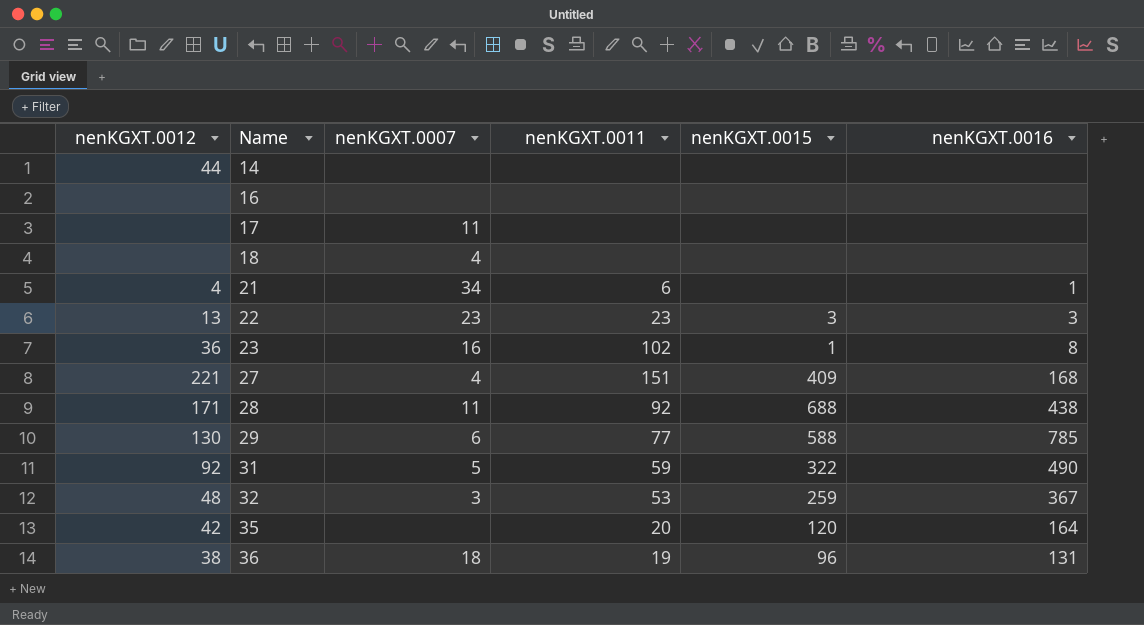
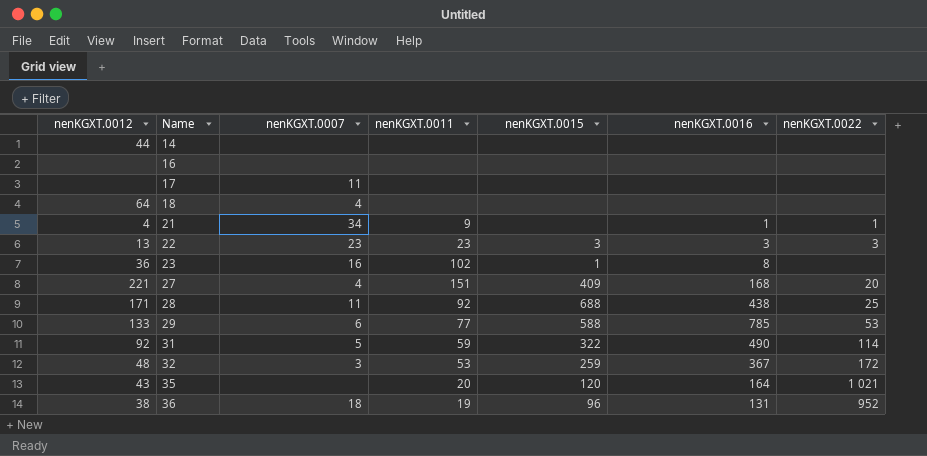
column nenKGXT.0022 | position: none -> 7
18 | nenKGXT.0012: none -> 64
21 | nenKGXT.0011: 6 -> 9
29 | nenKGXT.0012: 130 -> 133
35 | nenKGXT.0012: 42 -> 43

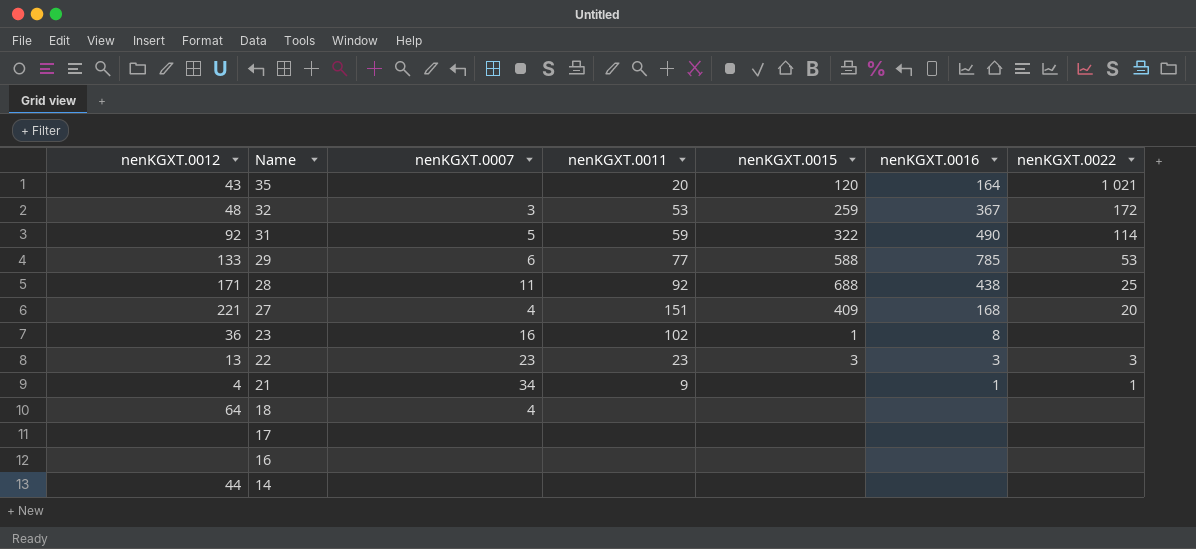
row order: Name ascending -> Name descending
row 36: 38 | 18 | 19 | 96 | 131 | 952 -> none
17 | nenKGXT.0007: 11 -> none

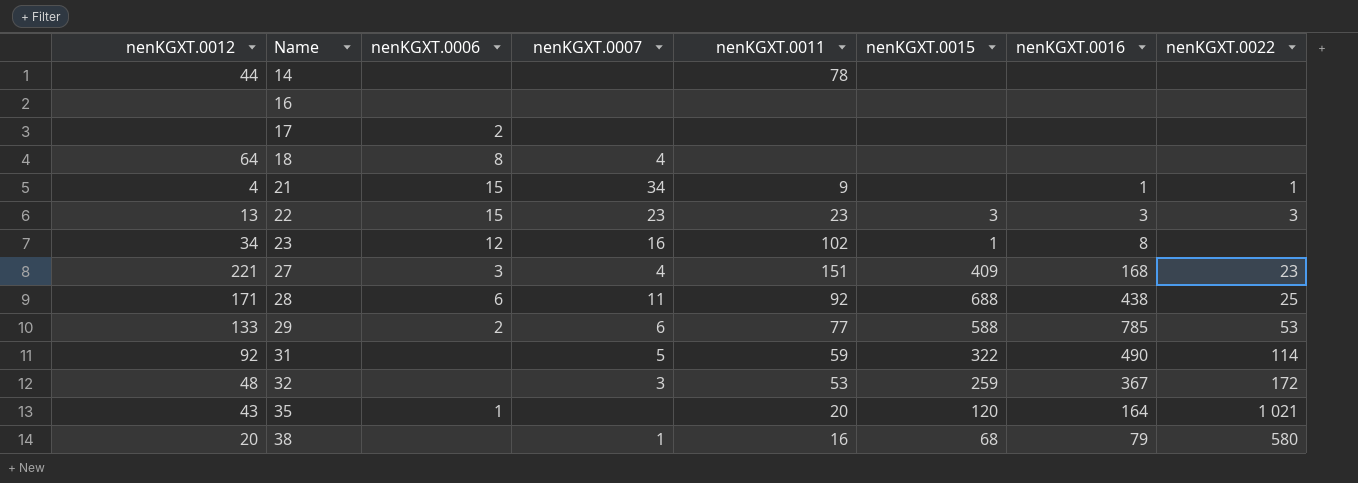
row order: Name descending -> Name ascending
column nenKGXT.0006 | position: none -> 3
14 | nenKGXT.0011: none -> 78
23 | nenKGXT.0012: 36 -> 34
27 | nenKGXT.0022: 20 -> 23
row 38: none -> 20 | none | 1 | 16 | 68 | 79 | 580

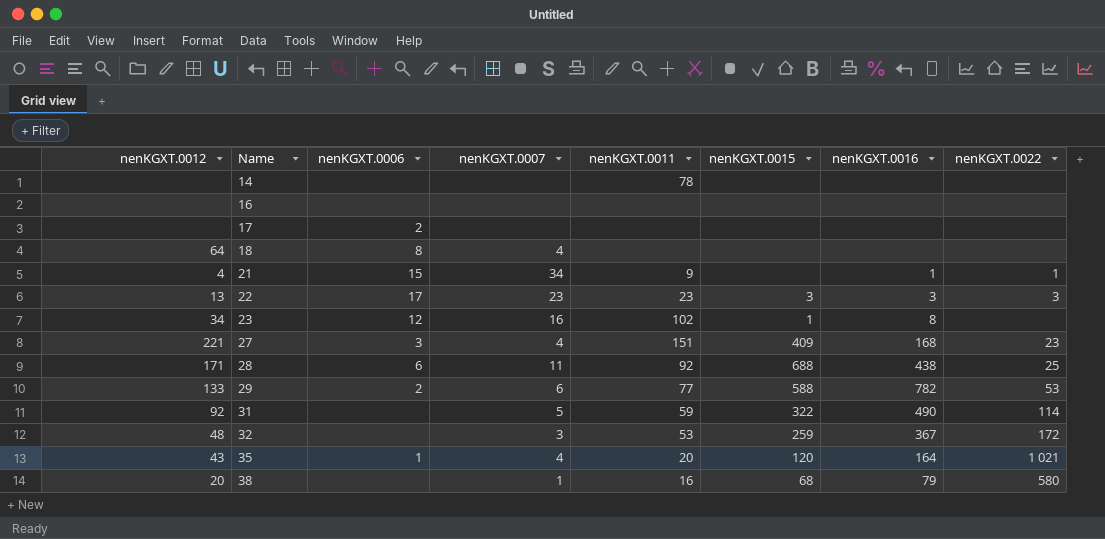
14 | nenKGXT.0012: 44 -> none
22 | nenKGXT.0006: 15 -> 17
29 | nenKGXT.0016: 785 -> 782
35 | nenKGXT.0007: none -> 4

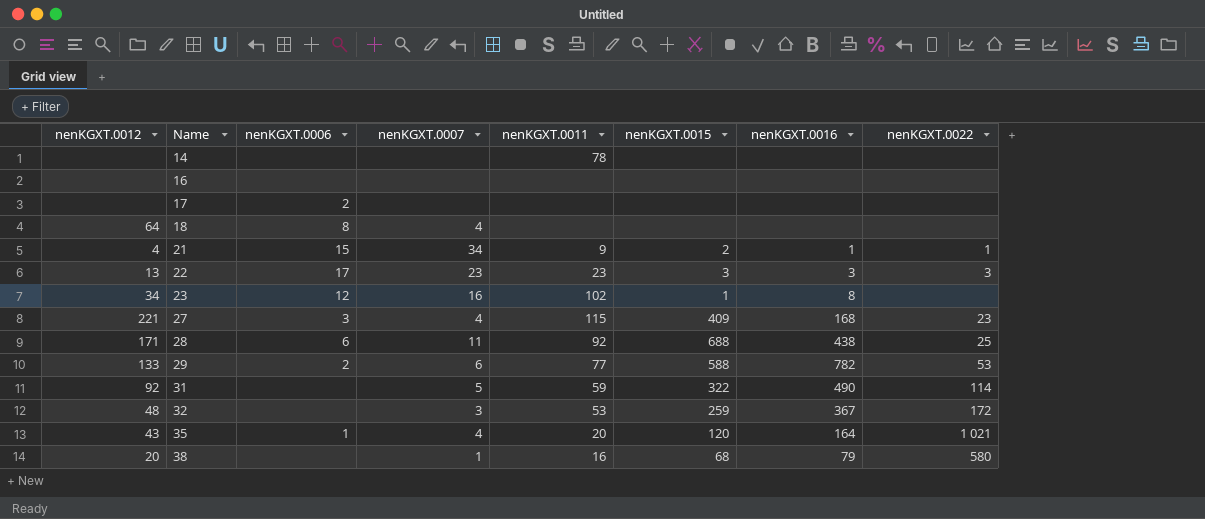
21 | nenKGXT.0015: none -> 2
27 | nenKGXT.0011: 151 -> 115

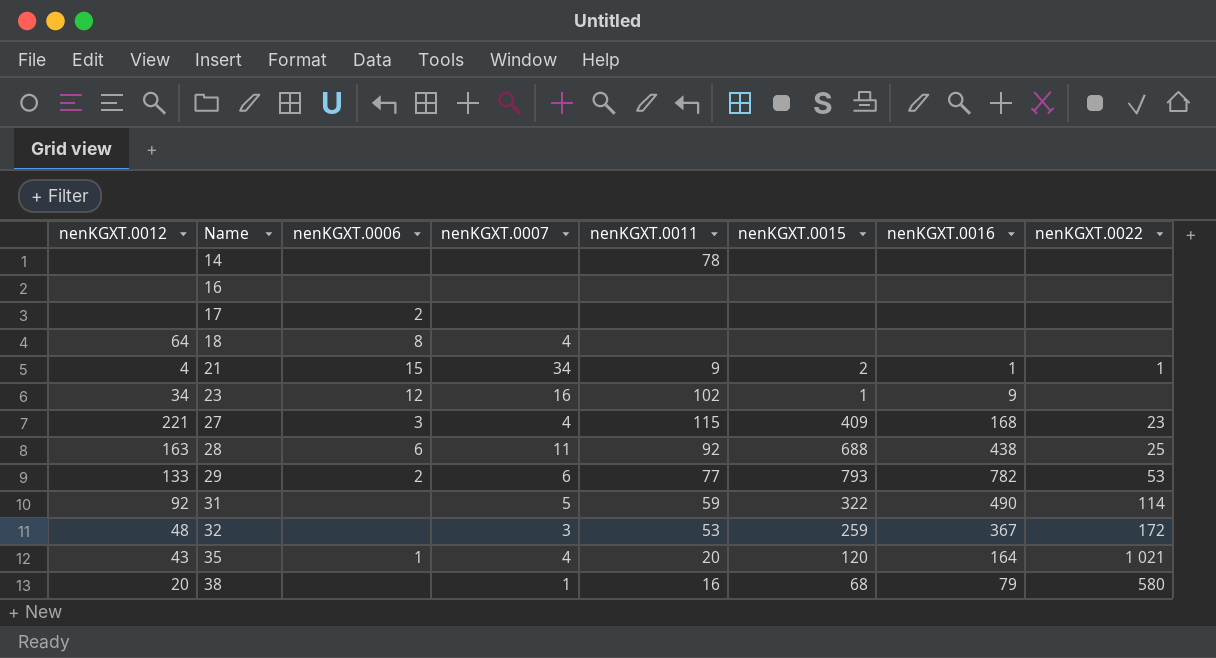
row 22: 13 | 17 | 23 | 23 | 3 | 3 | 3 -> none
23 | nenKGXT.0016: 8 -> 9
28 | nenKGXT.0012: 171 -> 163
29 | nenKGXT.0015: 588 -> 793

